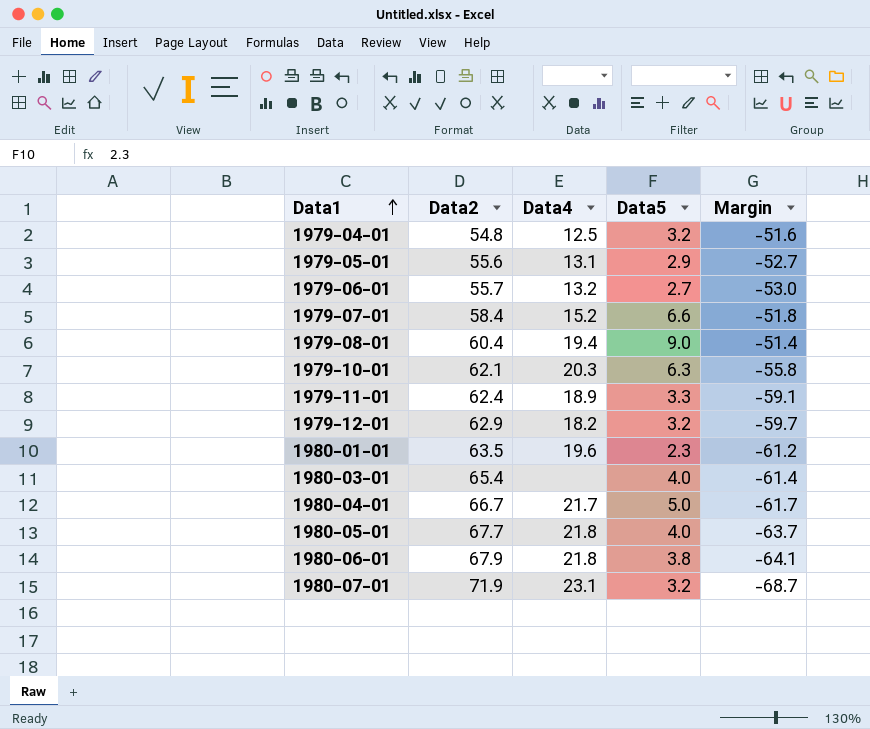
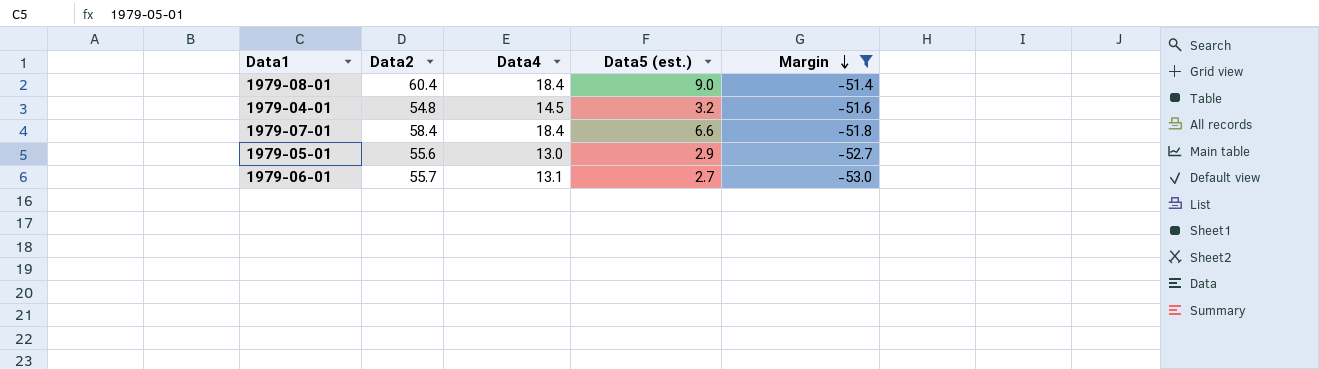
filter: none -> Margin >= -53.0
row order: Data1 ascending -> Margin descending
column name: Data5 -> Data5 (est.)
1979-08-01 | Data4: 19.4 -> 18.4
1979-04-01 | Data4: 12.5 -> 14.5
1979-07-01 | Data4: 15.2 -> 18.4
1979-05-01 | Data4: 13.1 -> 13.0
1979-06-01 | Data4: 13.2 -> 13.1

